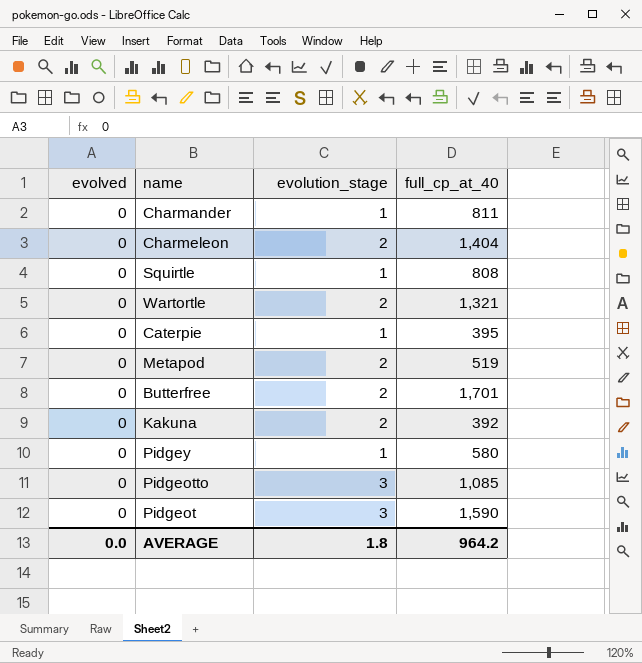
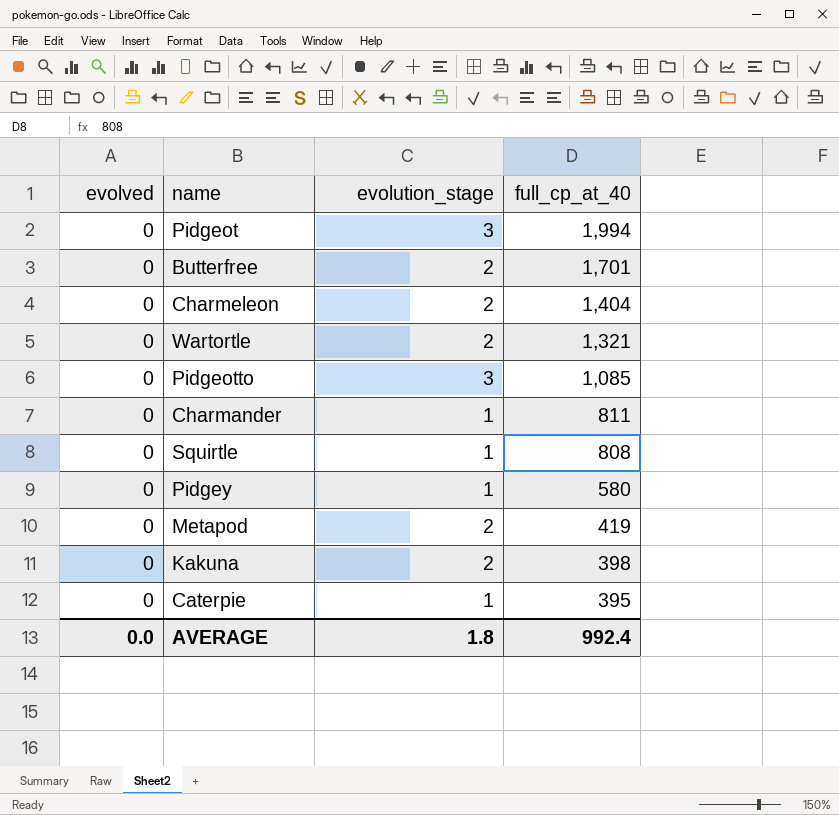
row order: none -> full_cp_at_40 descending
Pidgeot | full_cp_at_40: 1,590 -> 1,994
Metapod | full_cp_at_40: 519 -> 419
Kakuna | full_cp_at_40: 392 -> 398
AVERAGE | full_cp_at_40: 964.2 -> 992.4

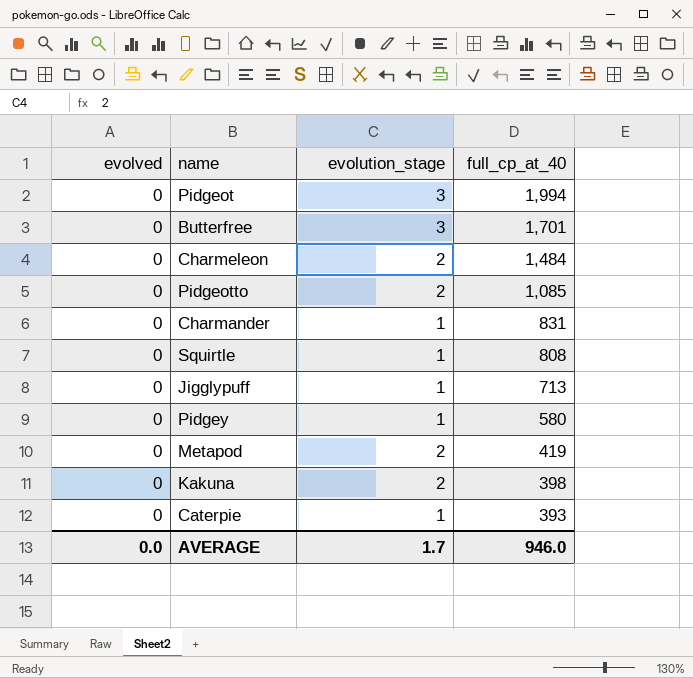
row Wartortle: 0 | 2 | 1,321 -> none
Butterfree | evolution_stage: 2 -> 3
Charmeleon | full_cp_at_40: 1,404 -> 1,484
Pidgeotto | evolution_stage: 3 -> 2
Charmander | full_cp_at_40: 811 -> 831
row Jigglypuff: none -> 0 | 1 | 713
Caterpie | full_cp_at_40: 395 -> 393
AVERAGE | evolution_stage: 1.8 -> 1.7
AVERAGE | full_cp_at_40: 992.4 -> 946.0

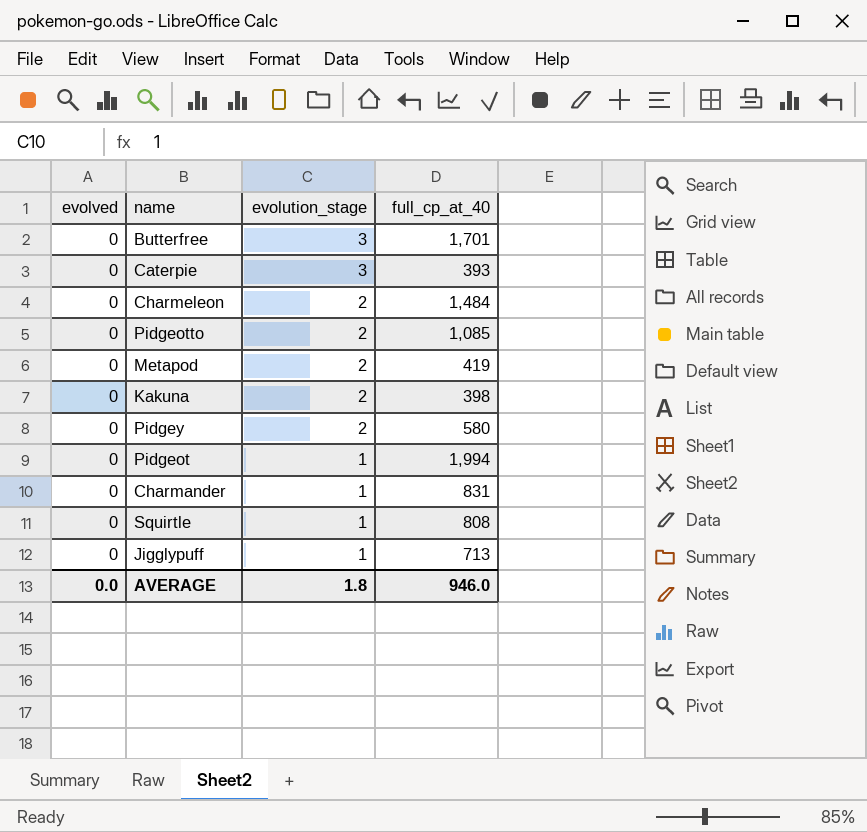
row order: full_cp_at_40 descending -> evolution_stage descending
Caterpie | evolution_stage: 1 -> 3
Pidgey | evolution_stage: 1 -> 2
Pidgeot | evolution_stage: 3 -> 1
AVERAGE | evolution_stage: 1.7 -> 1.8

